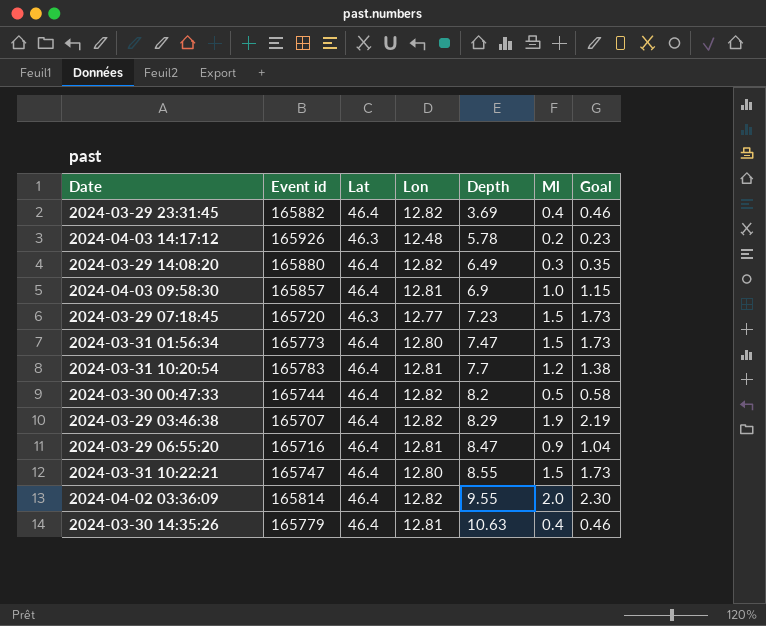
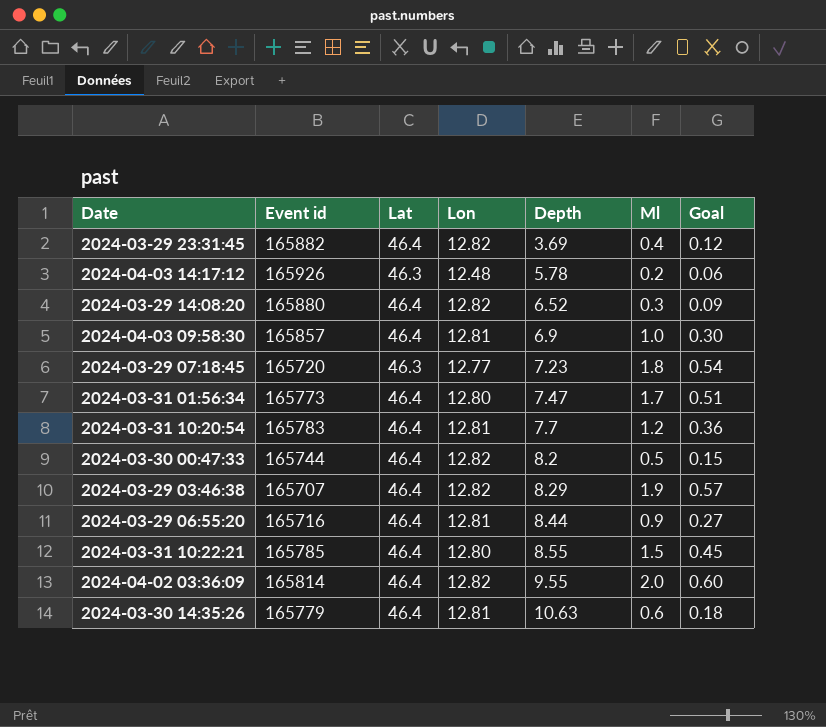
column Goal | formula: [Ml] * 1.15 -> [Ml] * 0.3
2024-03-29 14:08:20 | Depth: 6.49 -> 6.52
2024-03-29 07:18:45 | Ml: 1.5 -> 1.8
2024-03-31 01:56:34 | Ml: 1.5 -> 1.7
2024-03-29 06:55:20 | Depth: 8.47 -> 8.44
2024-03-31 10:22:21 | Event id: 165747 -> 165785
2024-03-30 14:35:26 | Ml: 0.4 -> 0.6

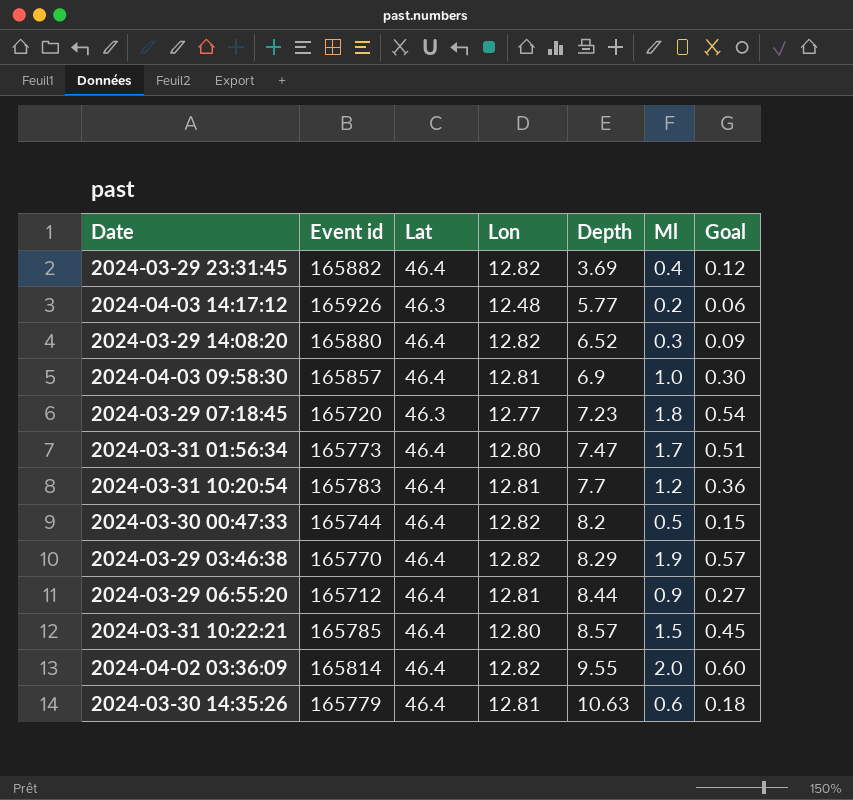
2024-04-03 14:17:12 | Depth: 5.78 -> 5.77
2024-03-29 03:46:38 | Event id: 165707 -> 165770
2024-03-29 06:55:20 | Event id: 165716 -> 165712
2024-03-31 10:22:21 | Depth: 8.55 -> 8.57

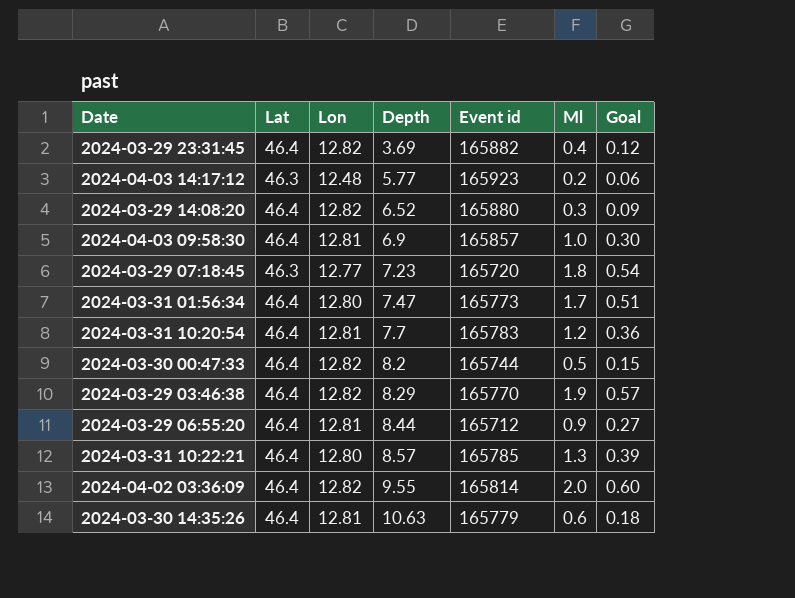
column Event id | position: 2 -> 5
2024-04-03 14:17:12 | Event id: 165926 -> 165923
2024-03-31 10:22:21 | Ml: 1.5 -> 1.3
2024-03-31 10:22:21 | Goal: 0.45 -> 0.39

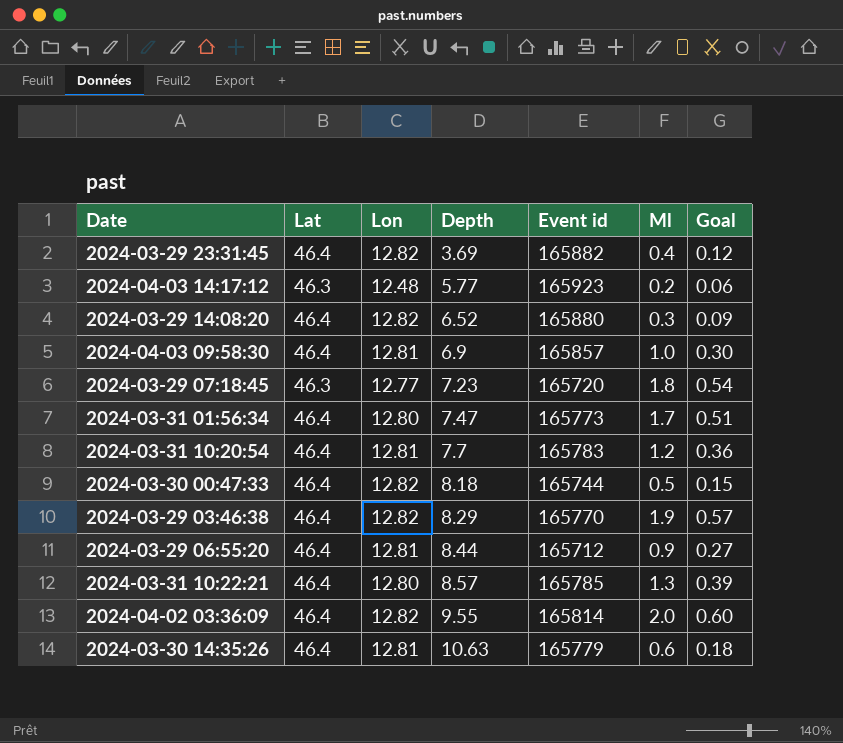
2024-03-30 00:47:33 | Depth: 8.2 -> 8.18

